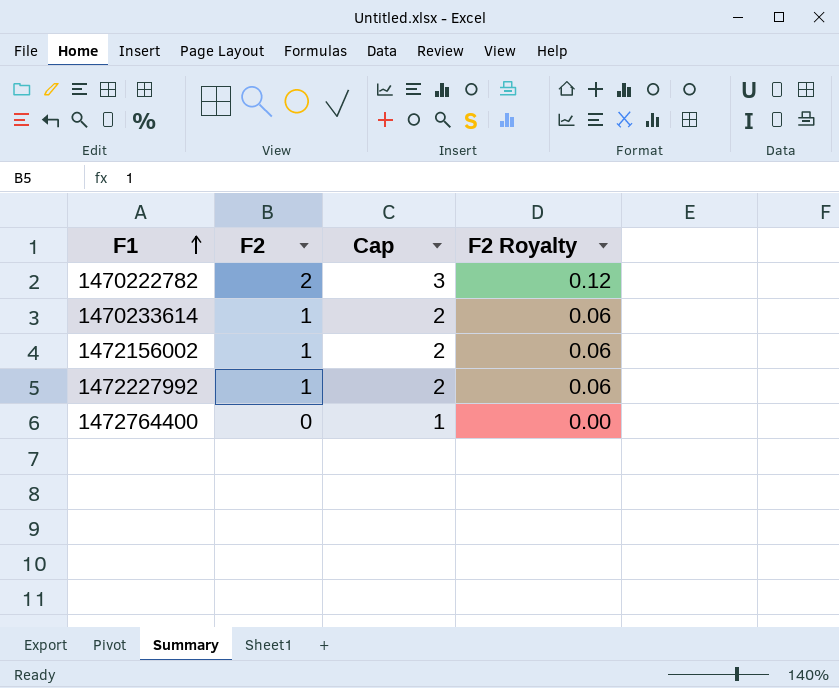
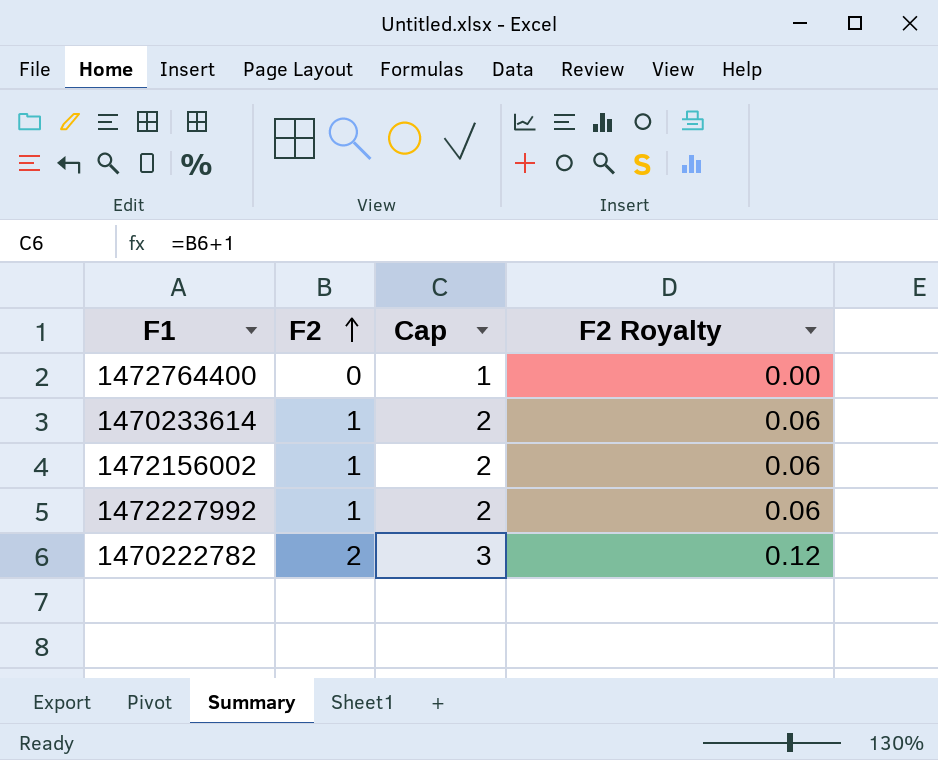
row order: F1 ascending -> F2 ascending

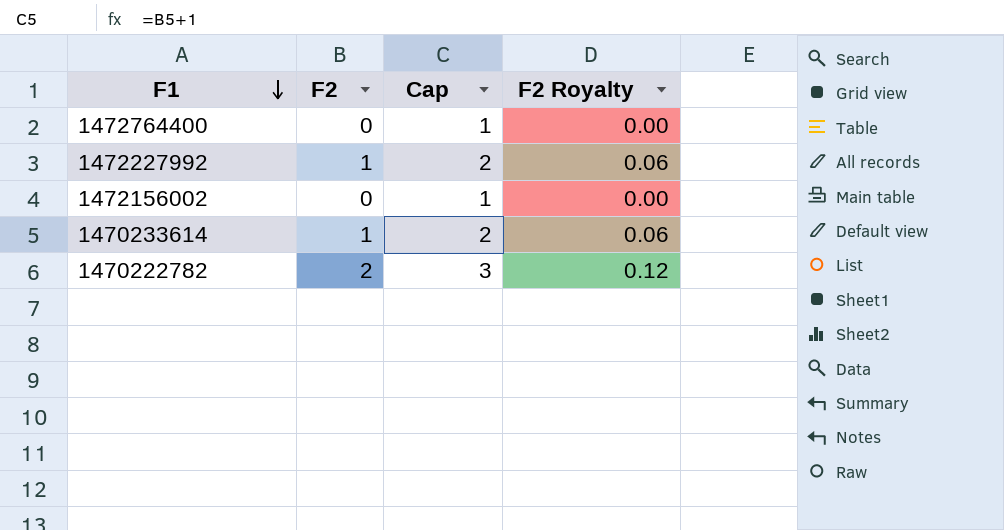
row order: F2 ascending -> F1 descending
1472156002 | F2: 1 -> 0
1472156002 | Cap: 2 -> 1
1472156002 | F2 Royalty: 0.06 -> 0.00

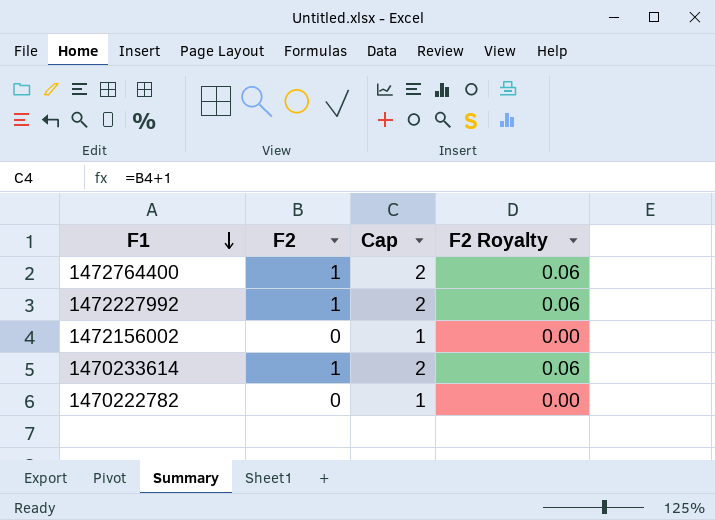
1472764400 | F2: 0 -> 1
1472764400 | Cap: 1 -> 2
1472764400 | F2 Royalty: 0.00 -> 0.06
1470222782 | F2: 2 -> 0
1470222782 | Cap: 3 -> 1
1470222782 | F2 Royalty: 0.12 -> 0.00

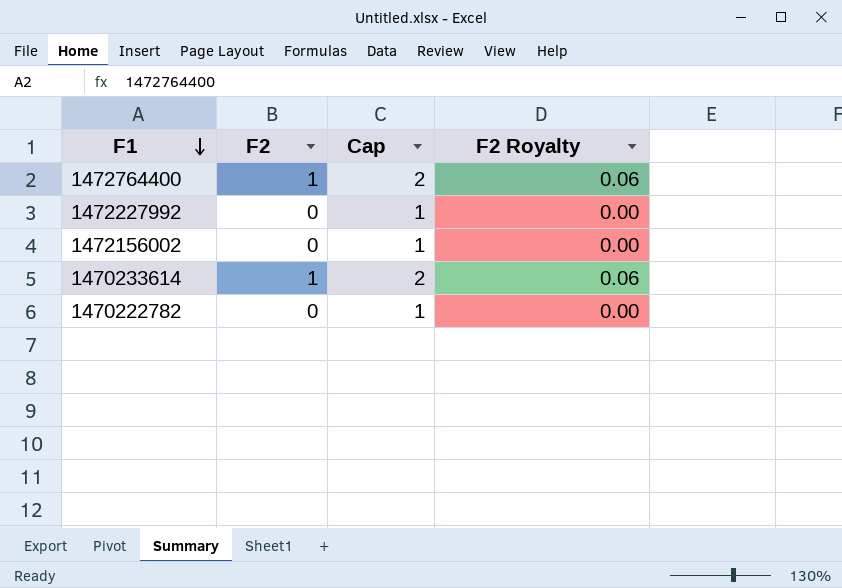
1472227992 | F2: 1 -> 0
1472227992 | Cap: 2 -> 1
1472227992 | F2 Royalty: 0.06 -> 0.00

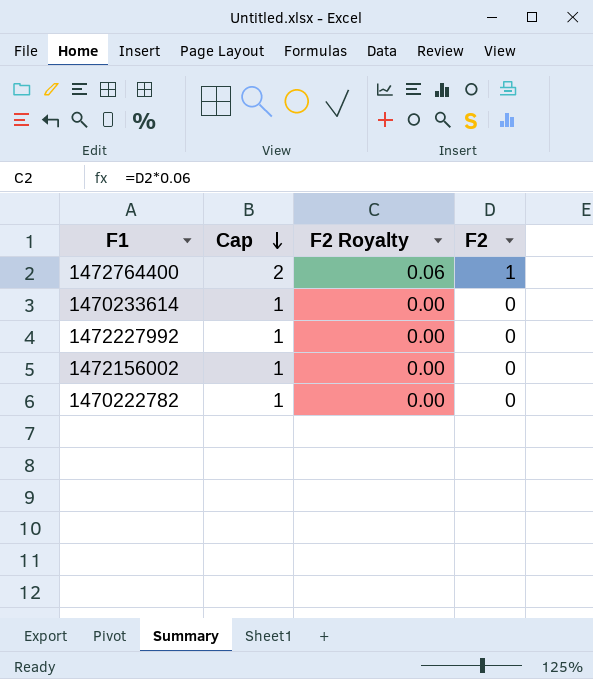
row order: F1 descending -> Cap descending
column F2 | position: 2 -> 4
1470233614 | Cap: 2 -> 1
1470233614 | F2 Royalty: 0.06 -> 0.00
1470233614 | F2: 1 -> 0

